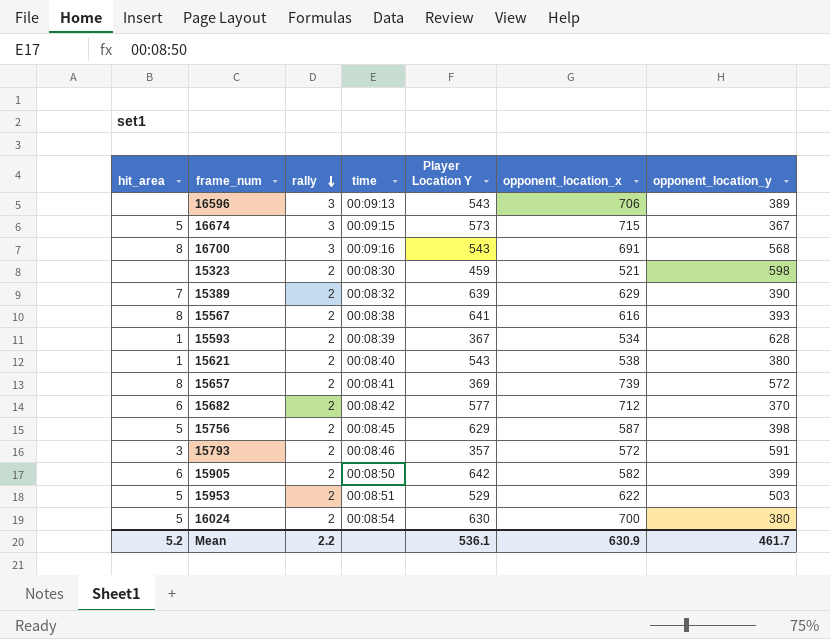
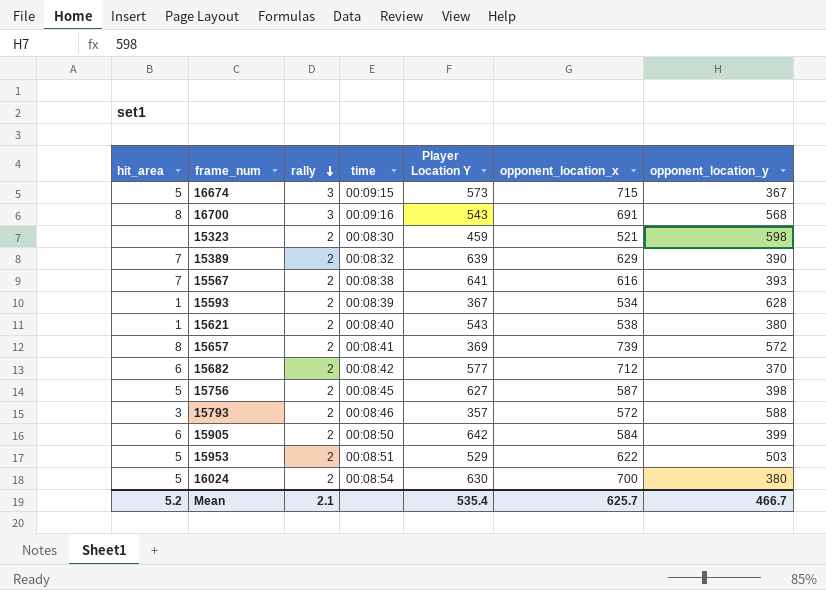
row 16596: none | 3 | 00:09:13 | 543 | 706 | 389 -> none
15567 | hit_area: 8 -> 7
15756 | Player Location Y: 629 -> 627
15793 | opponent_location_y: 591 -> 588
15905 | opponent_location_x: 582 -> 584
Mean | rally: 2.2 -> 2.1
Mean | Player Location Y: 536.1 -> 535.4
Mean | opponent_location_x: 630.9 -> 625.7
Mean | opponent_location_y: 461.7 -> 466.7

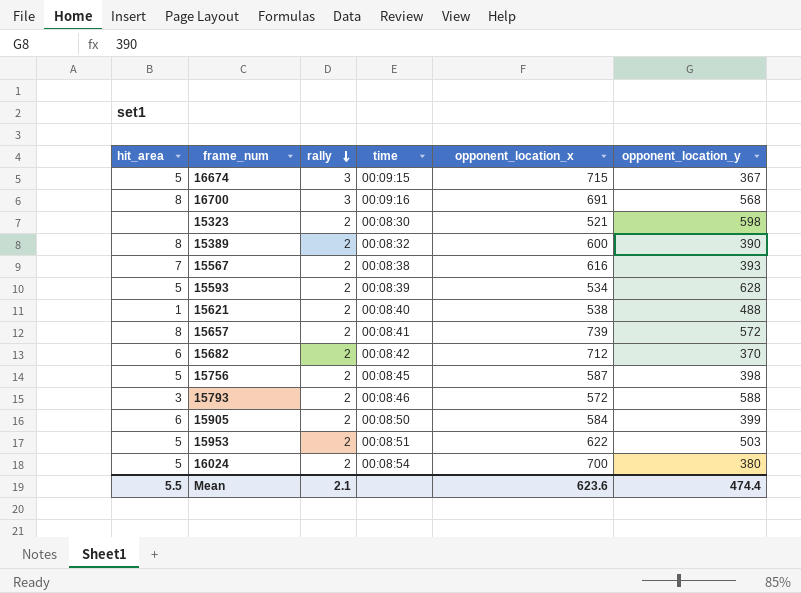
column Player Location Y | position: 5 -> none
15389 | hit_area: 7 -> 8
15389 | opponent_location_x: 629 -> 600
15593 | hit_area: 1 -> 5
15621 | opponent_location_y: 380 -> 488
Mean | hit_area: 5.2 -> 5.5
Mean | opponent_location_x: 625.7 -> 623.6
Mean | opponent_location_y: 466.7 -> 474.4

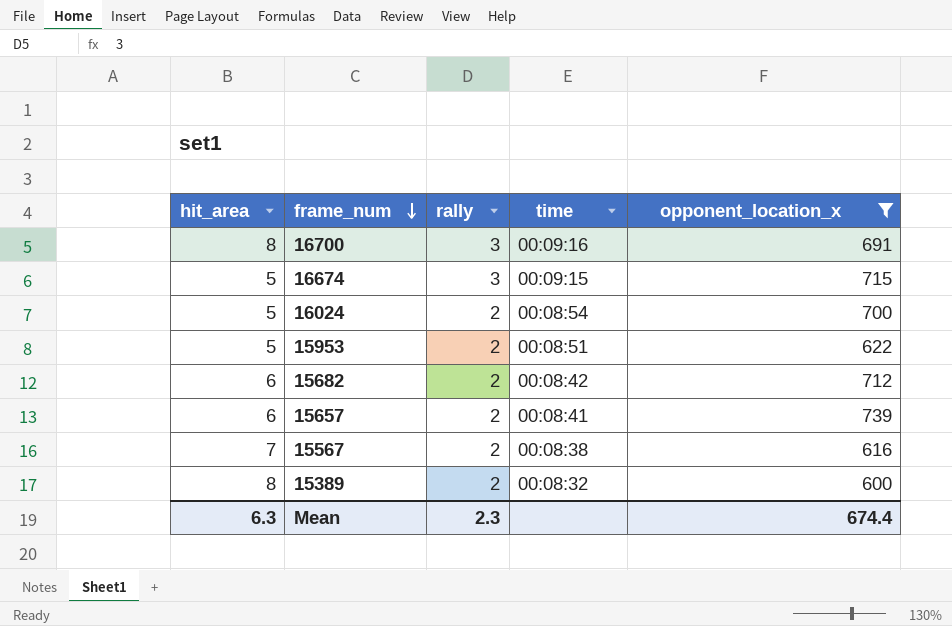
filter: none -> opponent_location_x >= 600
row order: rally descending -> frame_num descending
column opponent_location_y | position: 6 -> none
15657 | hit_area: 8 -> 6
Mean | hit_area: 5.5 -> 6.3
Mean | rally: 2.1 -> 2.3
Mean | opponent_location_x: 623.6 -> 674.4

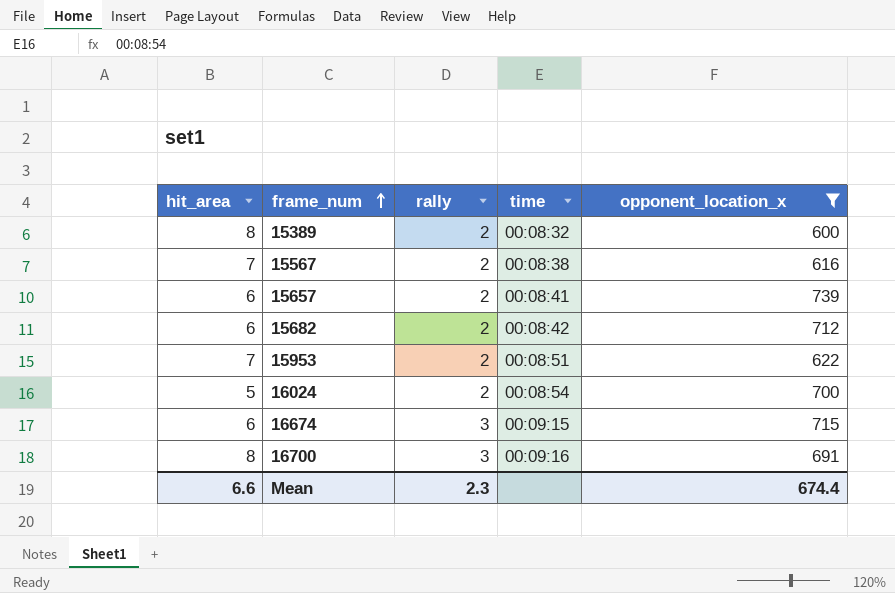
row order: frame_num descending -> frame_num ascending
15953 | hit_area: 5 -> 7
16674 | hit_area: 5 -> 6
Mean | hit_area: 6.3 -> 6.6

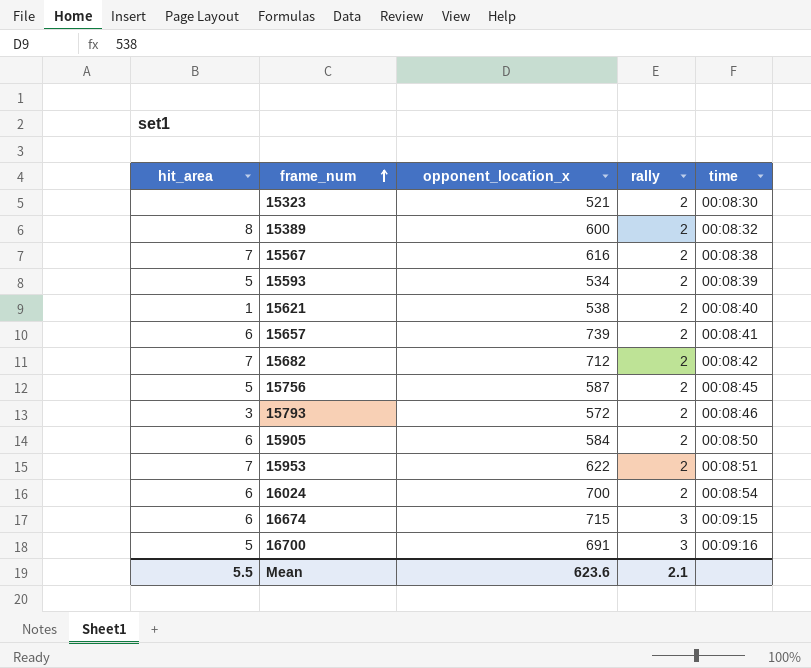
filter: opponent_location_x >= 600 -> none
column opponent_location_x | position: 5 -> 3
15682 | hit_area: 6 -> 7
16024 | hit_area: 5 -> 6
16700 | hit_area: 8 -> 5
Mean | hit_area: 6.6 -> 5.5
Mean | opponent_location_x: 674.4 -> 623.6
Mean | rally: 2.3 -> 2.1

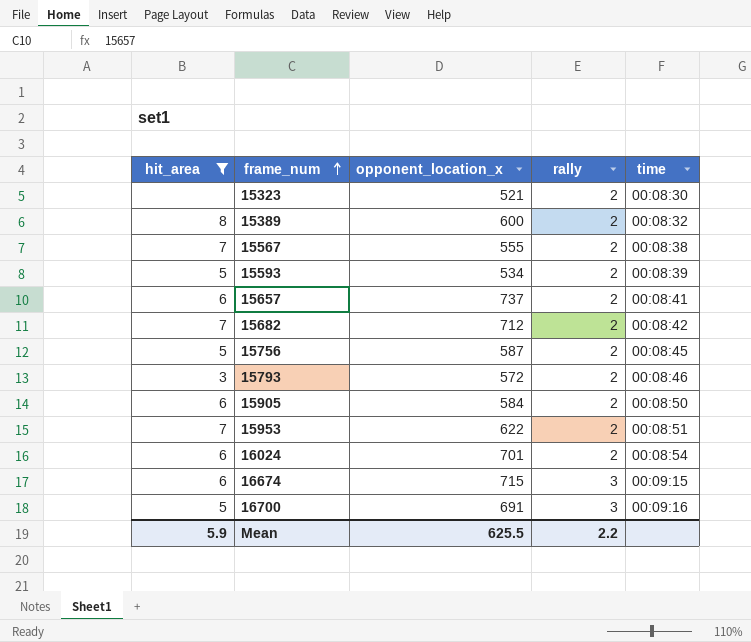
filter: none -> hit_area != 1
15567 | opponent_location_x: 616 -> 555
15657 | opponent_location_x: 739 -> 737
16024 | opponent_location_x: 700 -> 701
Mean | hit_area: 5.5 -> 5.9
Mean | opponent_location_x: 623.6 -> 625.5
Mean | rally: 2.1 -> 2.2

